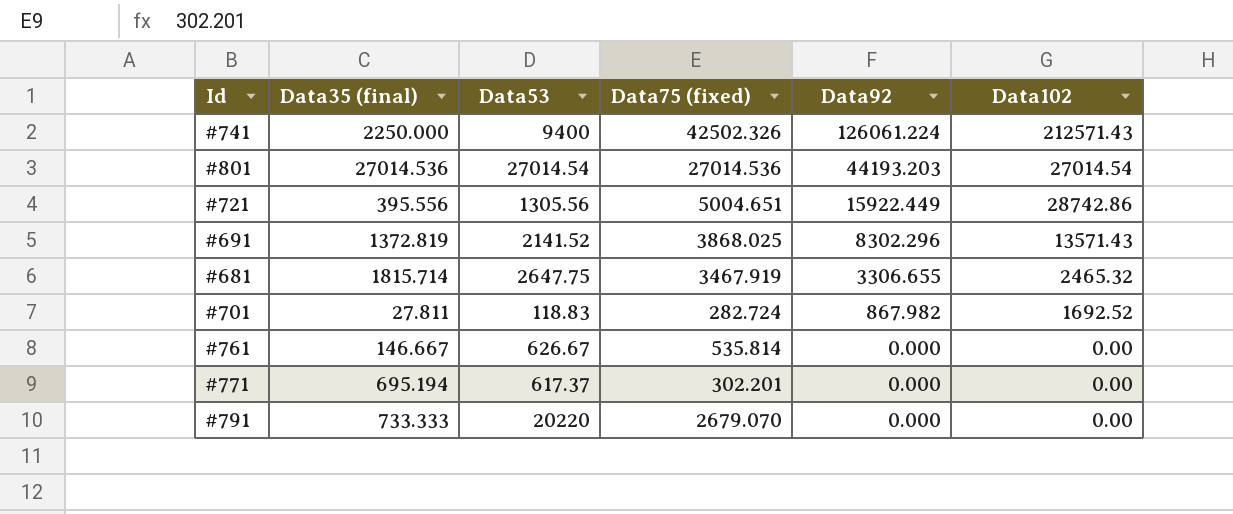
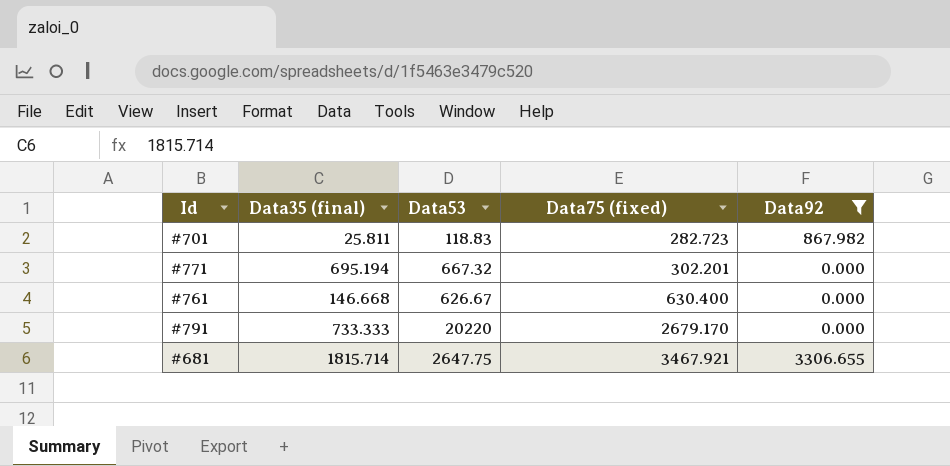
filter: none -> Data92 <= 3306.655
row order: Data92 descending -> Data75 (fixed) ascending
column Data102 | position: 6 -> none
#701 | Data35 (final): 27.811 -> 25.811
#701 | Data75 (fixed): 282.724 -> 282.723
#771 | Data53: 617.37 -> 667.32
#761 | Data35 (final): 146.667 -> 146.668
#761 | Data75 (fixed): 535.814 -> 630.400
#791 | Data75 (fixed): 2679.070 -> 2679.170
#681 | Data75 (fixed): 3467.919 -> 3467.921

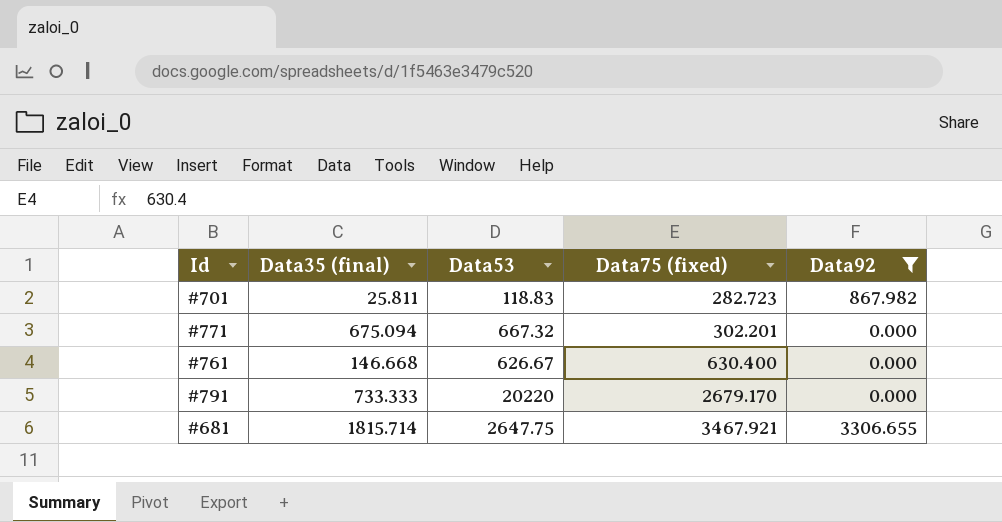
#771 | Data35 (final): 695.194 -> 675.094

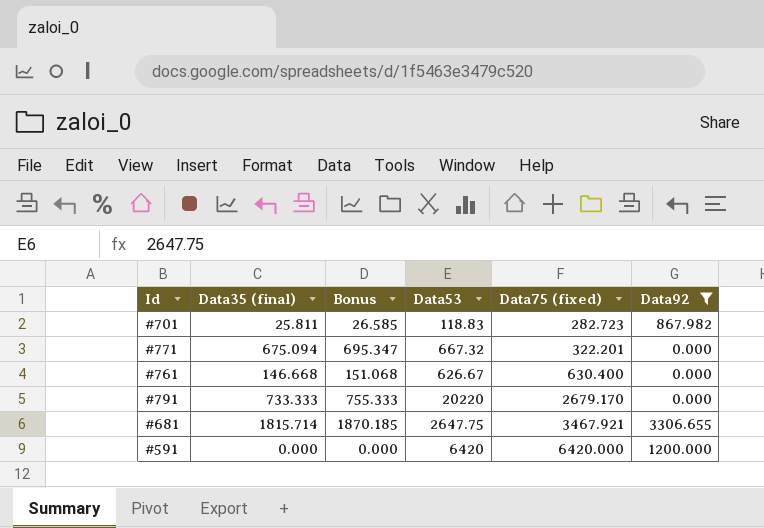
column Bonus | formula: none -> [Data35 (final)] * 1.03
#771 | Data75 (fixed): 302.201 -> 322.201
row #591: none -> 0.000 | 0.000 | 6420 | 6420.000 | 1200.000

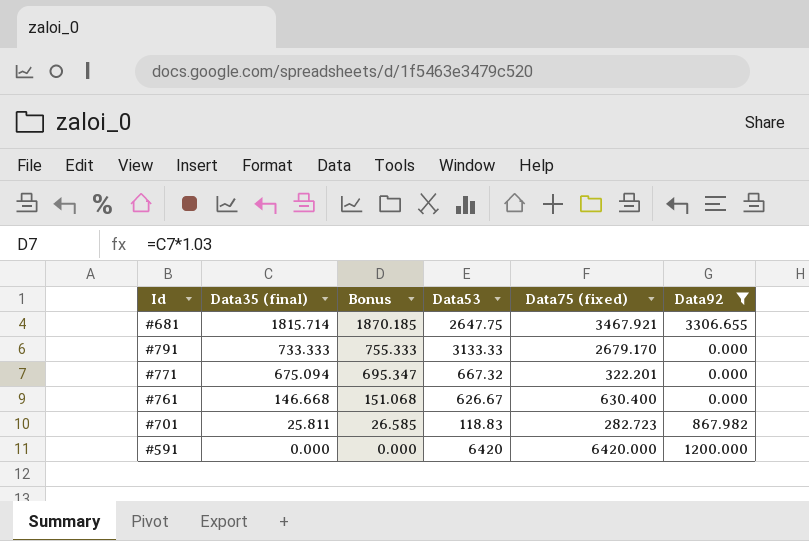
row order: Data75 (fixed) ascending -> Data35 (final) descending
#791 | Data53: 20220 -> 3133.33

